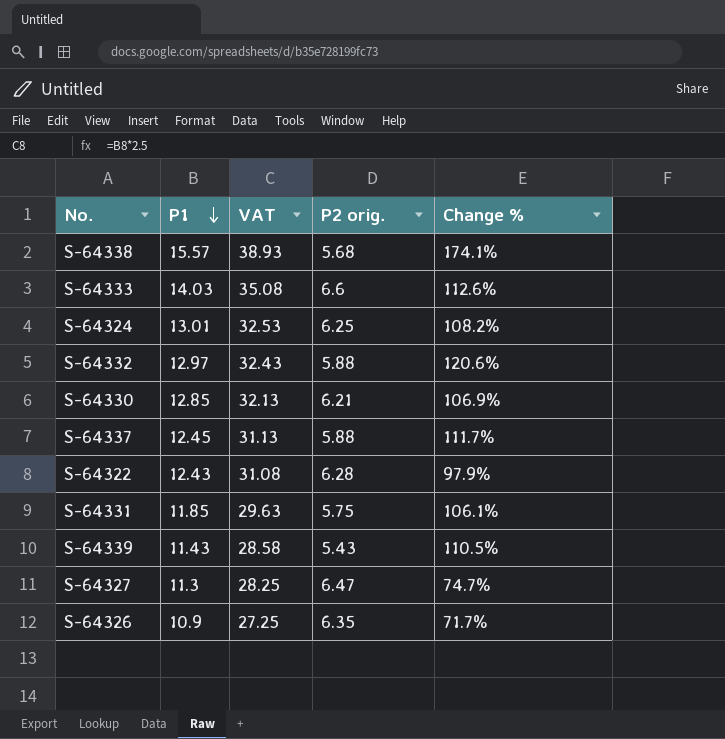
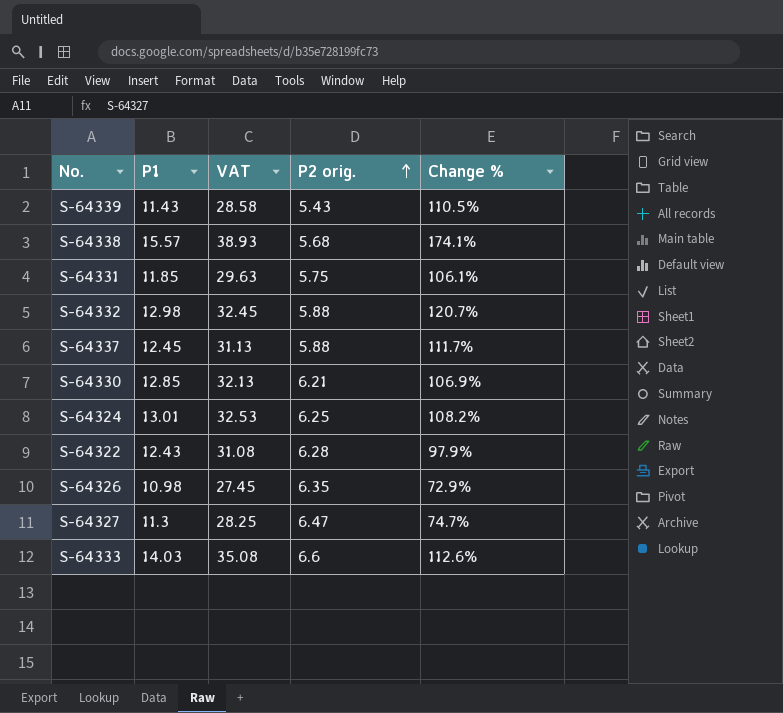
row order: P1 descending -> P2 orig. ascending
S-64332 | P1: 12.97 -> 12.98
S-64332 | VAT: 32.43 -> 32.45
S-64332 | Change %: 120.6% -> 120.7%
S-64326 | P1: 10.9 -> 10.98
S-64326 | VAT: 27.25 -> 27.45
S-64326 | Change %: 71.7% -> 72.9%

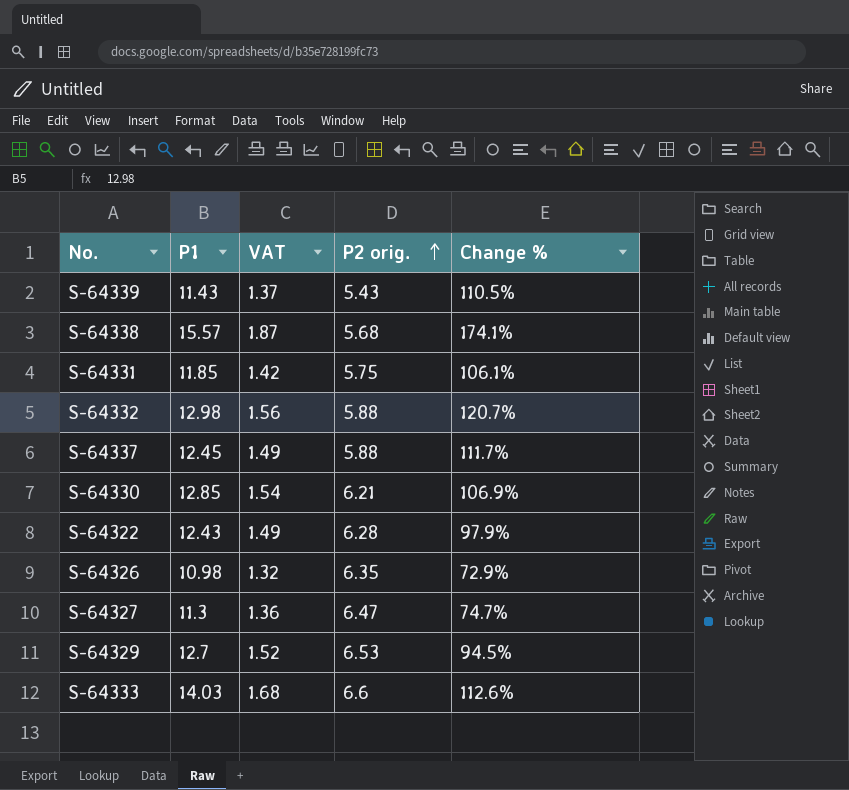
column VAT | formula: [P1] * 2.5 -> [P1] * 0.12
row S-64324: 13.01 | 32.53 | 6.25 | 108.2% -> none
row S-64329: none -> 12.7 | 1.52 | 6.53 | 94.5%

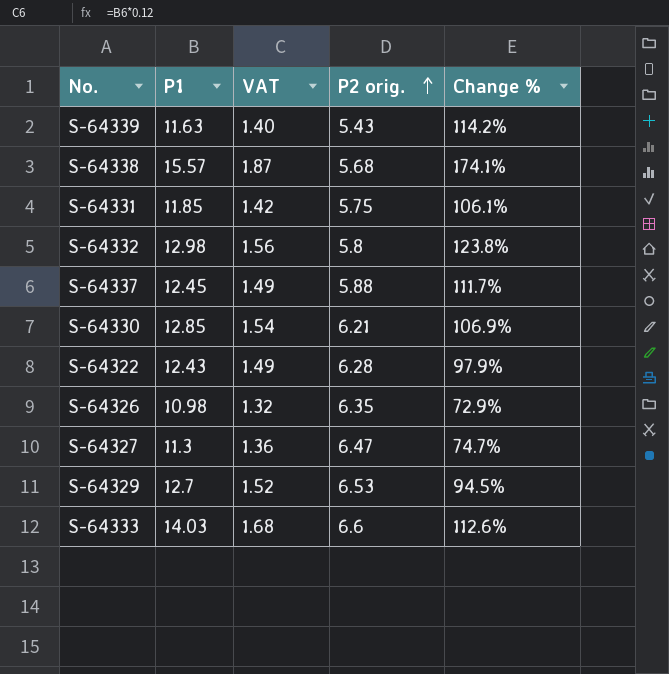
S-64339 | P1: 11.43 -> 11.63
S-64339 | VAT: 1.37 -> 1.40
S-64339 | Change %: 110.5% -> 114.2%
S-64332 | P2 orig.: 5.88 -> 5.8
S-64332 | Change %: 120.7% -> 123.8%

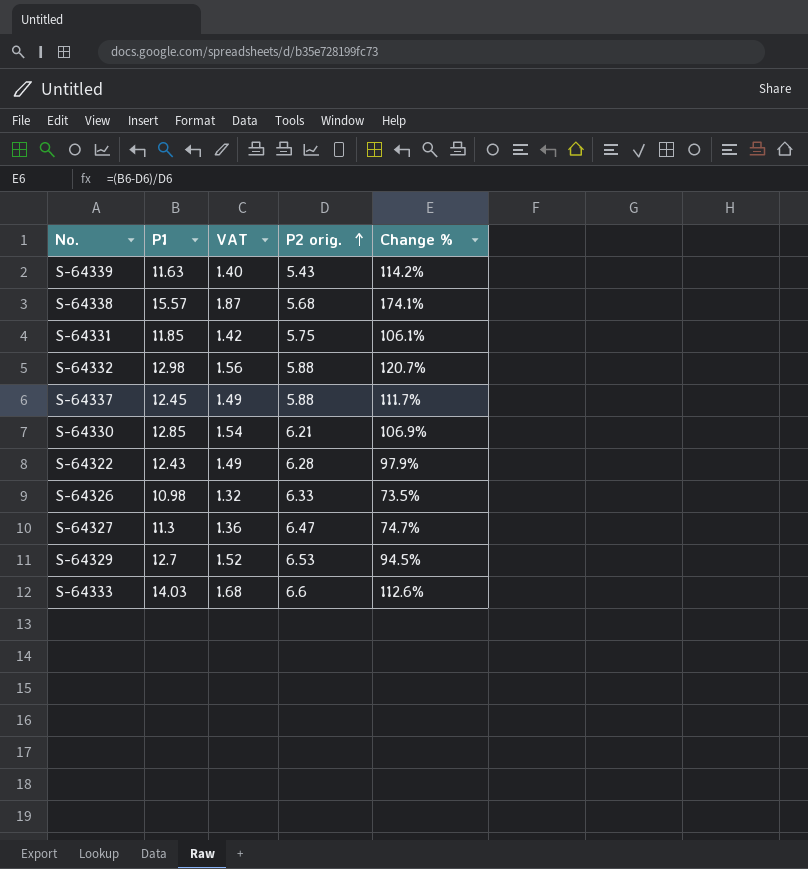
S-64332 | P2 orig.: 5.8 -> 5.88
S-64332 | Change %: 123.8% -> 120.7%
S-64326 | P2 orig.: 6.35 -> 6.33
S-64326 | Change %: 72.9% -> 73.5%

